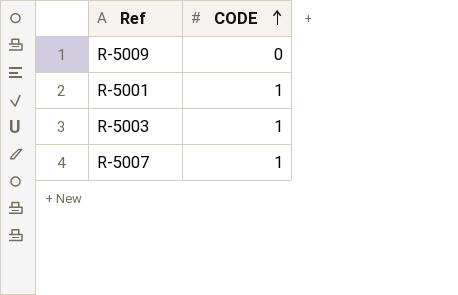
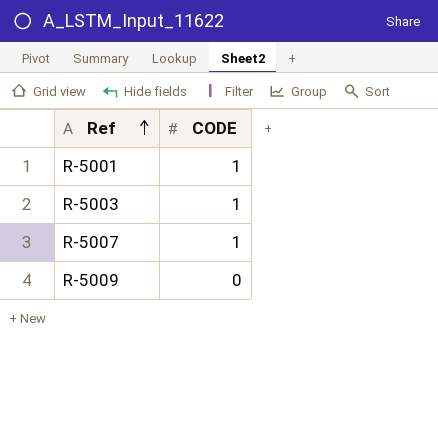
row order: CODE ascending -> Ref ascending

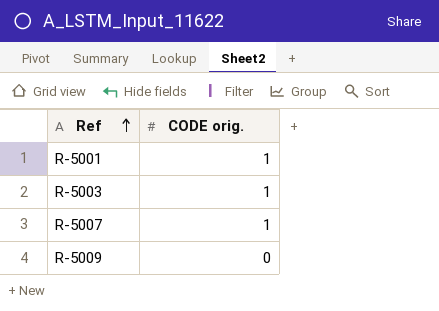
column name: CODE -> CODE orig.

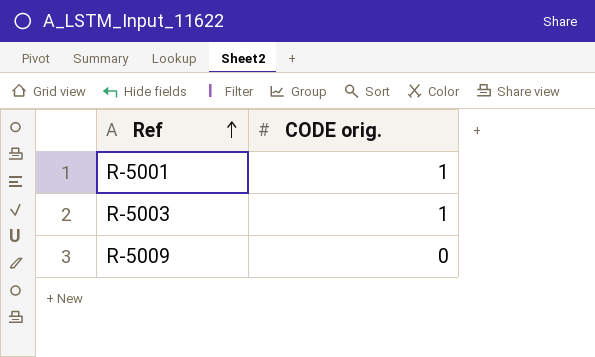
row R-5007: 1 -> none

